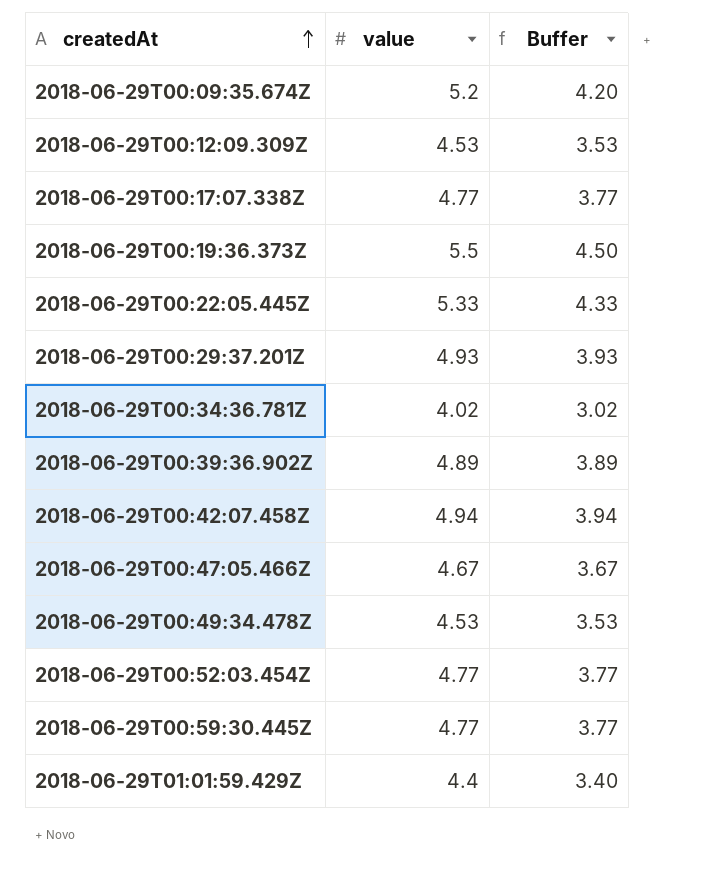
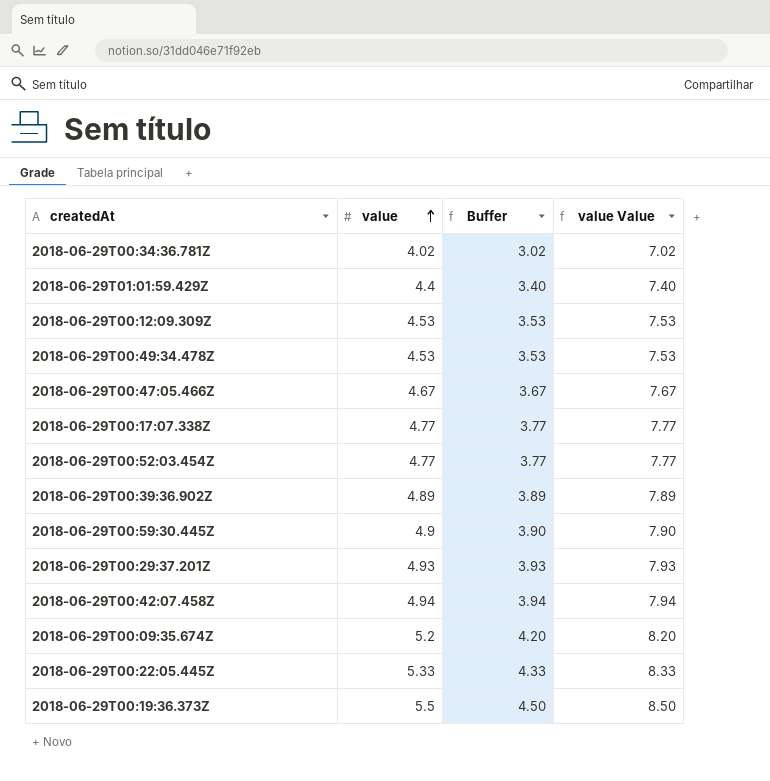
row order: createdAt ascending -> value ascending
column value Value | formula: none -> [value] + 3
2018-06-29T00:59:30.445Z | value: 4.77 -> 4.9
2018-06-29T00:59:30.445Z | Buffer: 3.77 -> 3.90

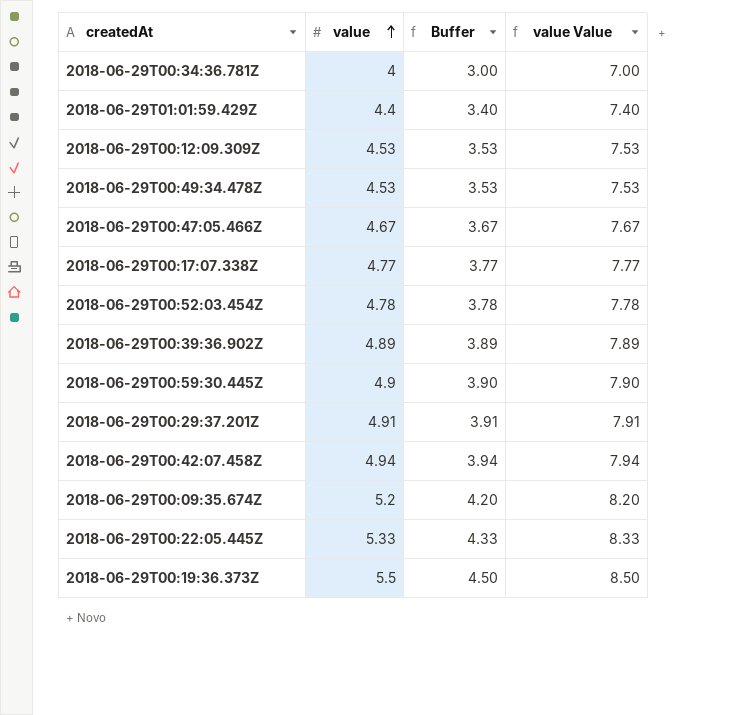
2018-06-29T00:34:36.781Z | value: 4.02 -> 4
2018-06-29T00:34:36.781Z | Buffer: 3.02 -> 3.00
2018-06-29T00:34:36.781Z | value Value: 7.02 -> 7.00
2018-06-29T00:52:03.454Z | value: 4.77 -> 4.78
2018-06-29T00:52:03.454Z | Buffer: 3.77 -> 3.78
2018-06-29T00:52:03.454Z | value Value: 7.77 -> 7.78
2018-06-29T00:29:37.201Z | value: 4.93 -> 4.91
2018-06-29T00:29:37.201Z | Buffer: 3.93 -> 3.91
2018-06-29T00:29:37.201Z | value Value: 7.93 -> 7.91

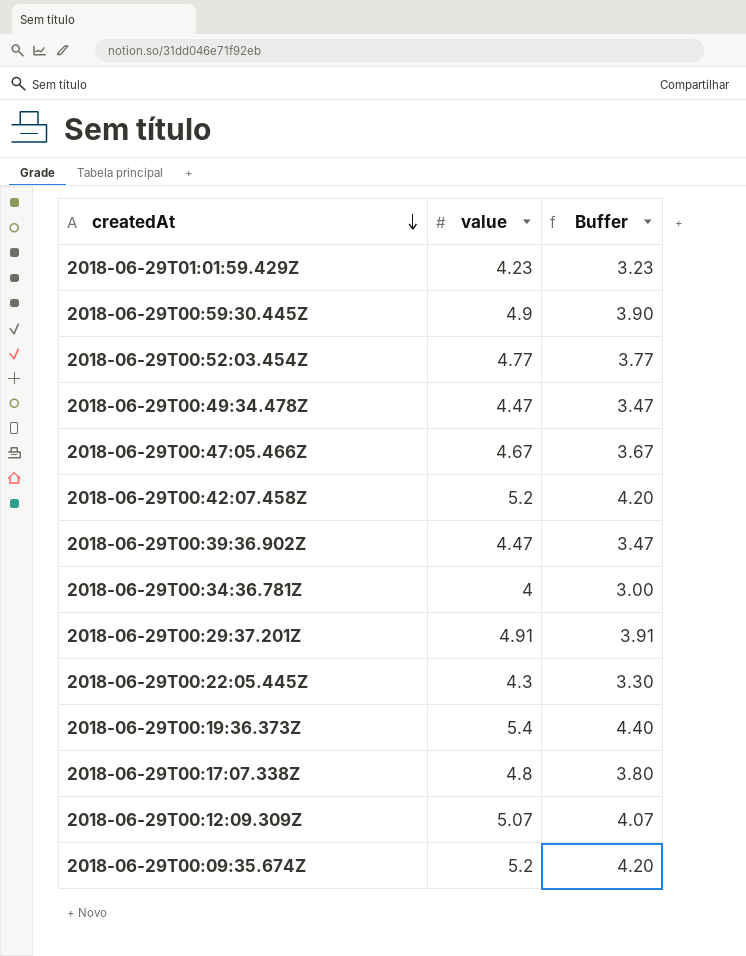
row order: value ascending -> createdAt descending
column value Value | formula: [value] + 3 -> none
2018-06-29T01:01:59.429Z | value: 4.4 -> 4.23
2018-06-29T01:01:59.429Z | Buffer: 3.40 -> 3.23
2018-06-29T00:52:03.454Z | value: 4.78 -> 4.77
2018-06-29T00:52:03.454Z | Buffer: 3.78 -> 3.77
2018-06-29T00:49:34.478Z | value: 4.53 -> 4.47
2018-06-29T00:49:34.478Z | Buffer: 3.53 -> 3.47
2018-06-29T00:42:07.458Z | value: 4.94 -> 5.2
2018-06-29T00:42:07.458Z | Buffer: 3.94 -> 4.20
2018-06-29T00:39:36.902Z | value: 4.89 -> 4.47
2018-06-29T00:39:36.902Z | Buffer: 3.89 -> 3.47
2018-06-29T00:22:05.445Z | value: 5.33 -> 4.3
2018-06-29T00:22:05.445Z | Buffer: 4.33 -> 3.30
2018-06-29T00:19:36.373Z | value: 5.5 -> 5.4
2018-06-29T00:19:36.373Z | Buffer: 4.50 -> 4.40
2018-06-29T00:17:07.338Z | value: 4.77 -> 4.8
2018-06-29T00:17:07.338Z | Buffer: 3.77 -> 3.80
2018-06-29T00:12:09.309Z | value: 4.53 -> 5.07
2018-06-29T00:12:09.309Z | Buffer: 3.53 -> 4.07

